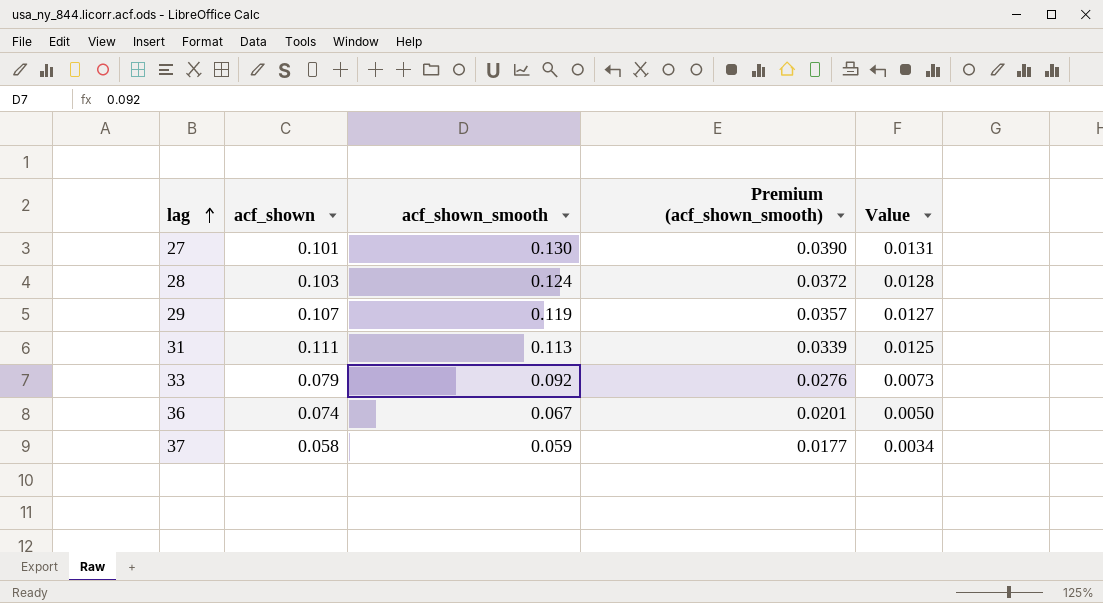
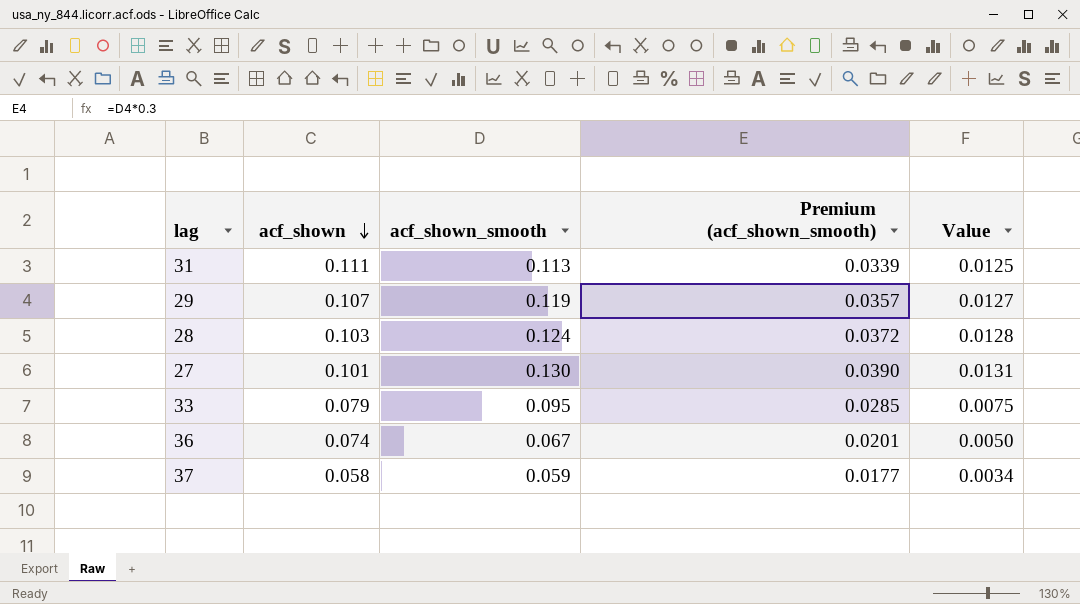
row order: lag ascending -> acf_shown descending
33 | acf_shown_smooth: 0.092 -> 0.095
33 | Premium (acf_shown_smooth): 0.0276 -> 0.0285
33 | Value: 0.0073 -> 0.0075

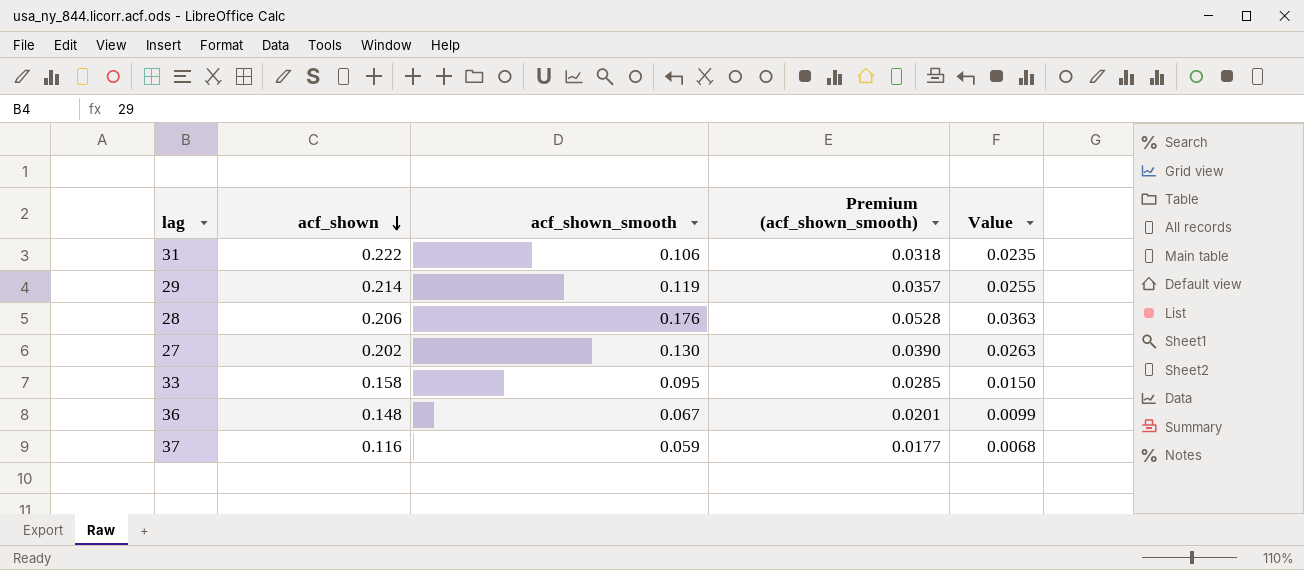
31 | acf_shown: 0.111 -> 0.222
31 | acf_shown_smooth: 0.113 -> 0.106
31 | Premium (acf_shown_smooth): 0.0339 -> 0.0318
31 | Value: 0.0125 -> 0.0235
29 | acf_shown: 0.107 -> 0.214
29 | Value: 0.0127 -> 0.0255
28 | acf_shown: 0.103 -> 0.206
28 | acf_shown_smooth: 0.124 -> 0.176
28 | Premium (acf_shown_smooth): 0.0372 -> 0.0528
28 | Value: 0.0128 -> 0.0363
27 | acf_shown: 0.101 -> 0.202
27 | Value: 0.0131 -> 0.0263
33 | acf_shown: 0.079 -> 0.158
33 | Value: 0.0075 -> 0.0150
36 | acf_shown: 0.074 -> 0.148
36 | Value: 0.0050 -> 0.0099
37 | acf_shown: 0.058 -> 0.116
37 | Value: 0.0034 -> 0.0068

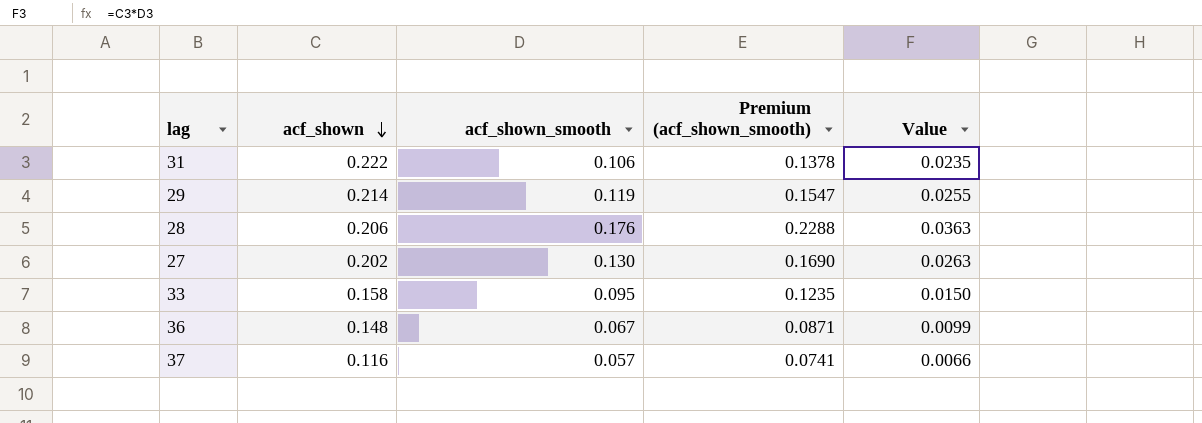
column Premium (acf_shown_smooth) | formula: [acf_shown_smooth] * 0.3 -> [acf_shown_smooth] * 1.3
37 | acf_shown_smooth: 0.059 -> 0.057
37 | Value: 0.0068 -> 0.0066

